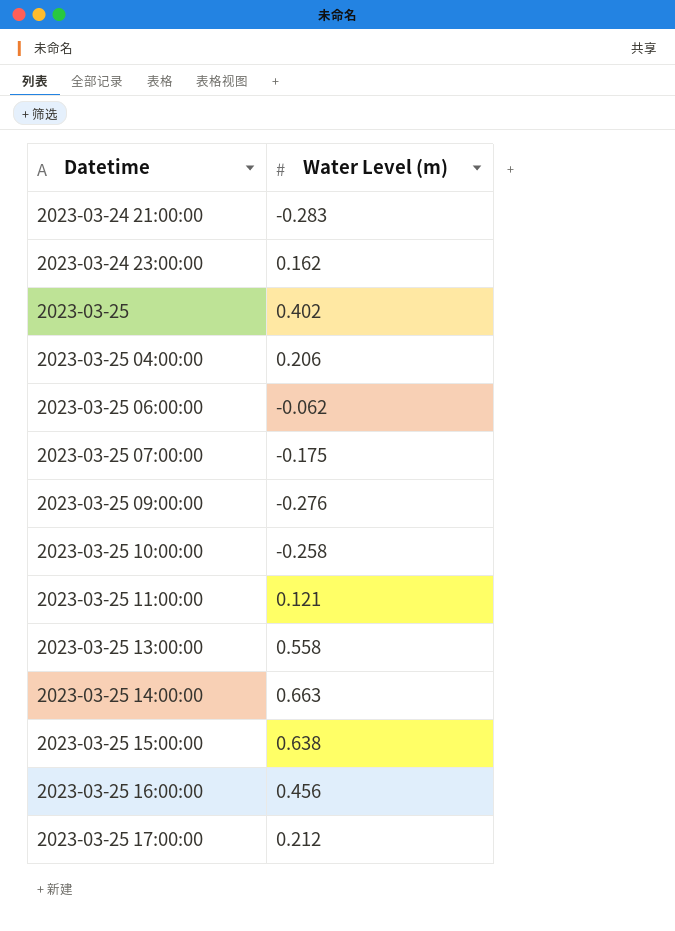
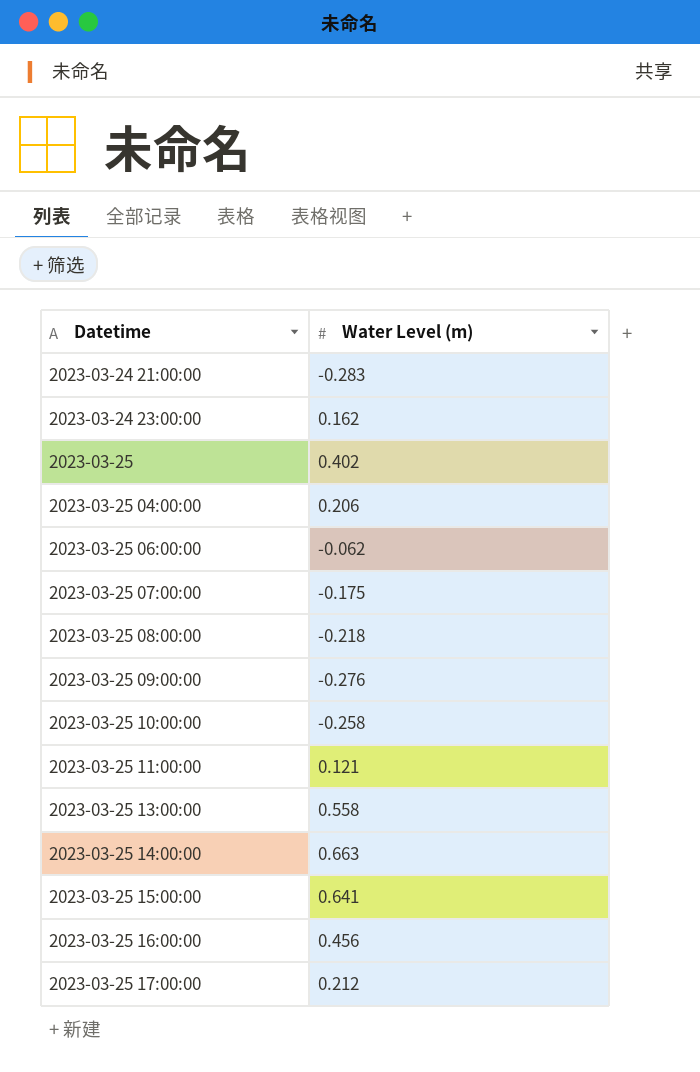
row 2023-03-25 08:00:00: none -> -0.218
2023-03-25 15:00:00 | Water Level (m): 0.638 -> 0.641

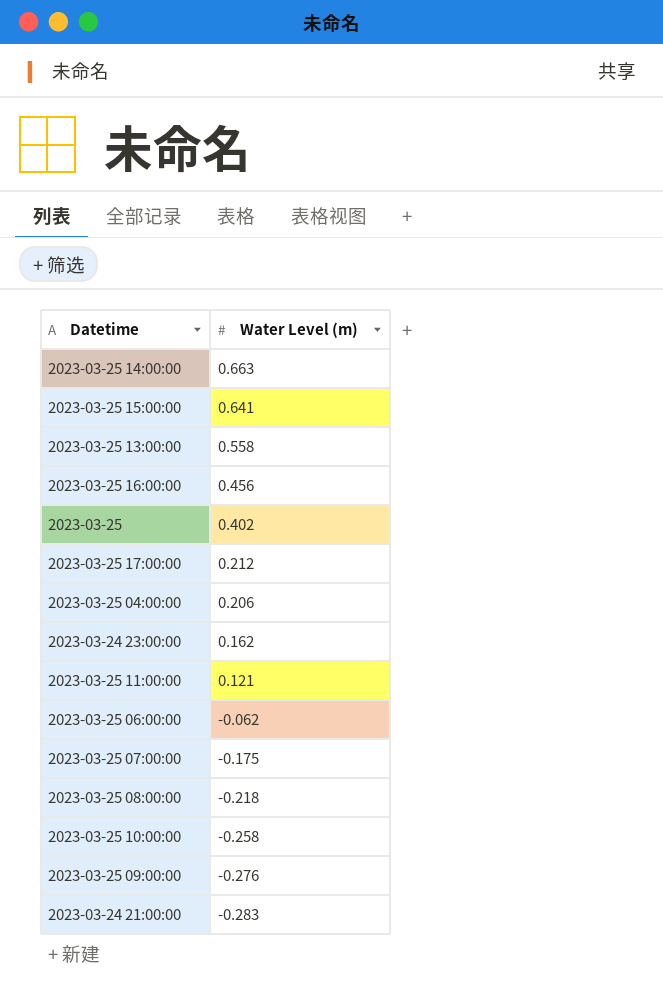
row order: Datetime ascending -> Water Level (m) descending

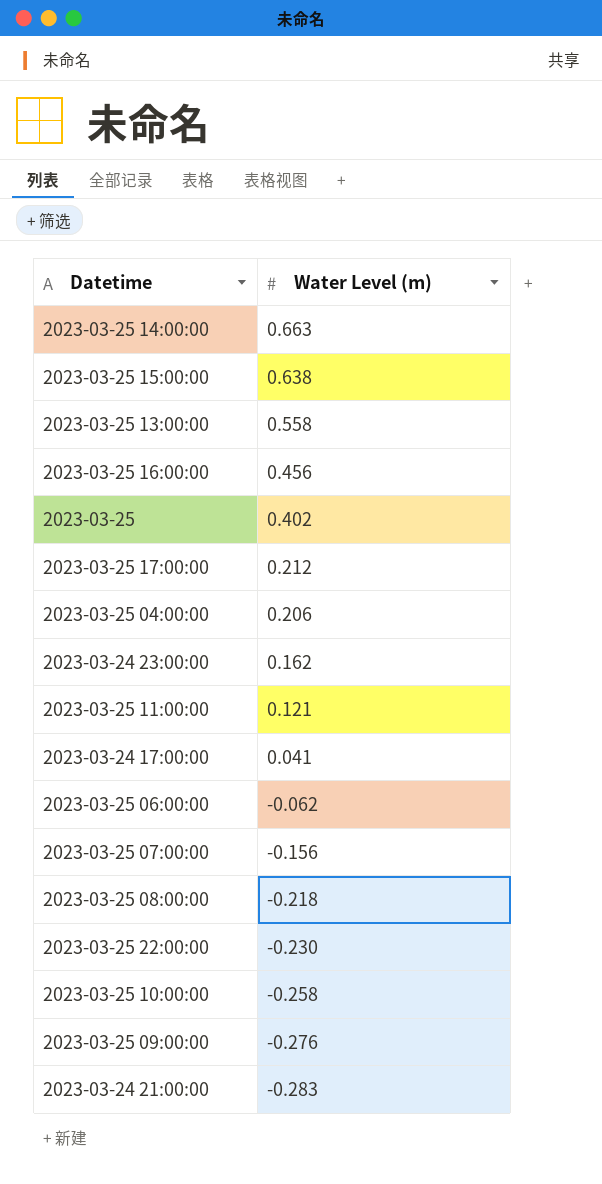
2023-03-25 15:00:00 | Water Level (m): 0.641 -> 0.638
row 2023-03-24 17:00:00: none -> 0.041
2023-03-25 07:00:00 | Water Level (m): -0.175 -> -0.156
row 2023-03-25 22:00:00: none -> -0.230

